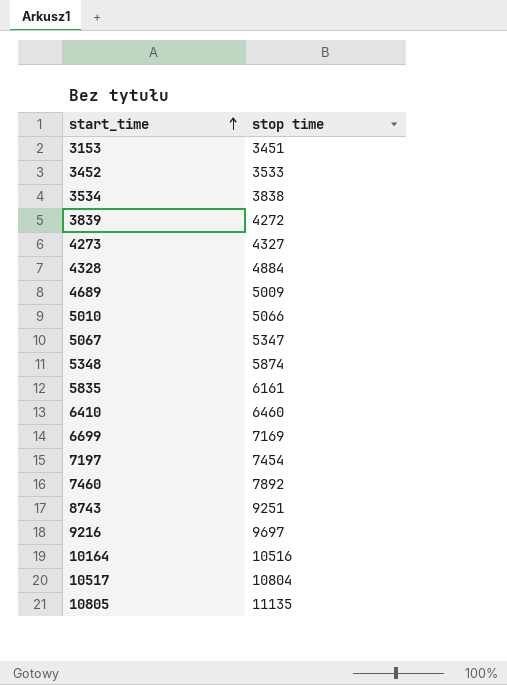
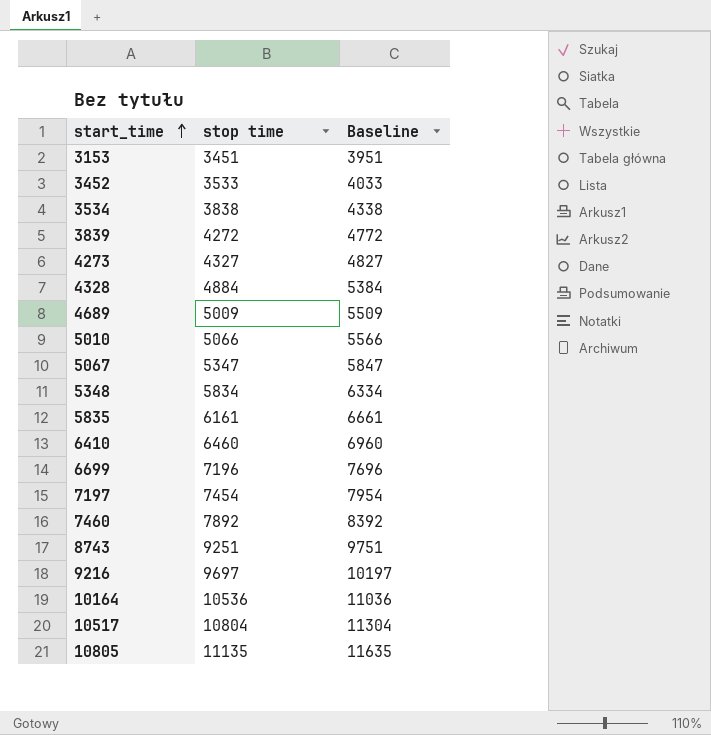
column Baseline | formula: none -> [stop time] + 500
5348 | stop time: 5874 -> 5834
6699 | stop time: 7169 -> 7196
10164 | stop time: 10516 -> 10536

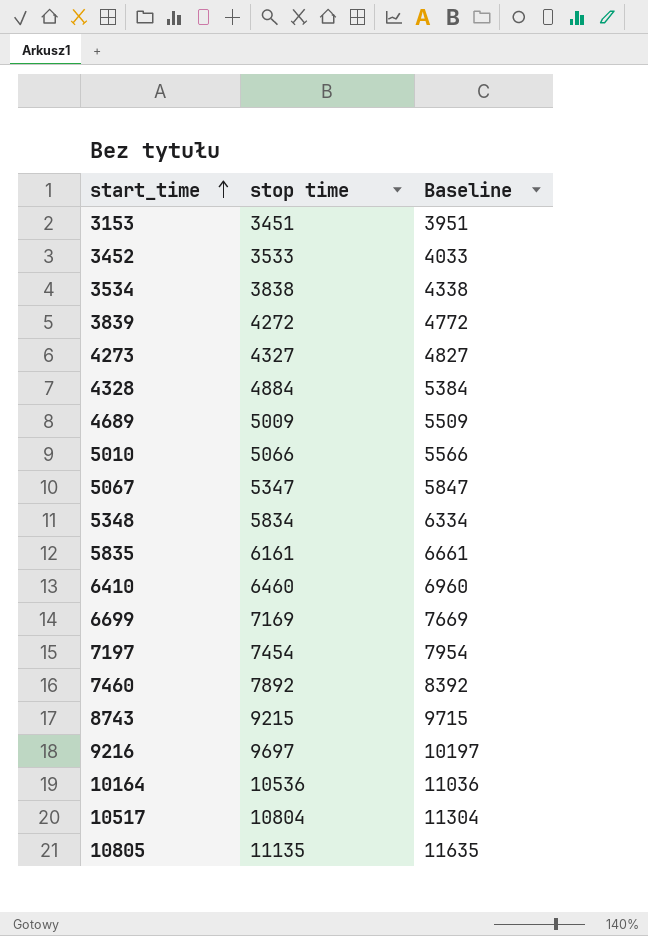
6699 | stop time: 7196 -> 7169
6699 | Baseline: 7696 -> 7669
8743 | stop time: 9251 -> 9215
8743 | Baseline: 9751 -> 9715

